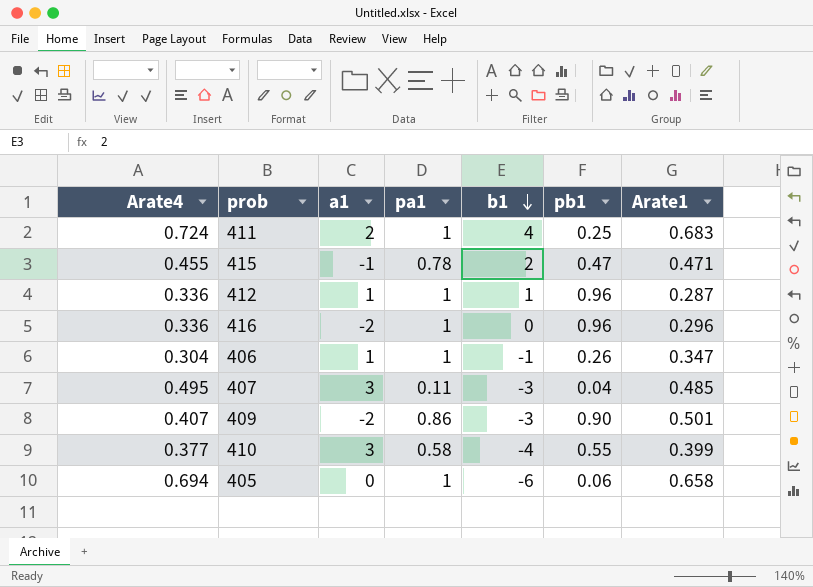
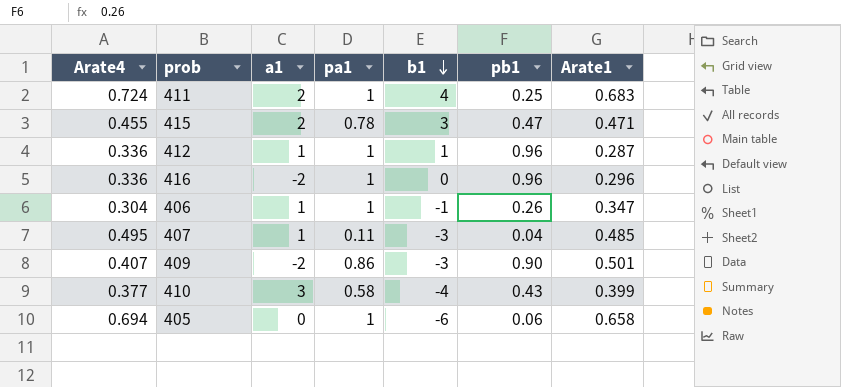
415 | a1: -1 -> 2
415 | b1: 2 -> 3
407 | a1: 3 -> 1
410 | pb1: 0.55 -> 0.43

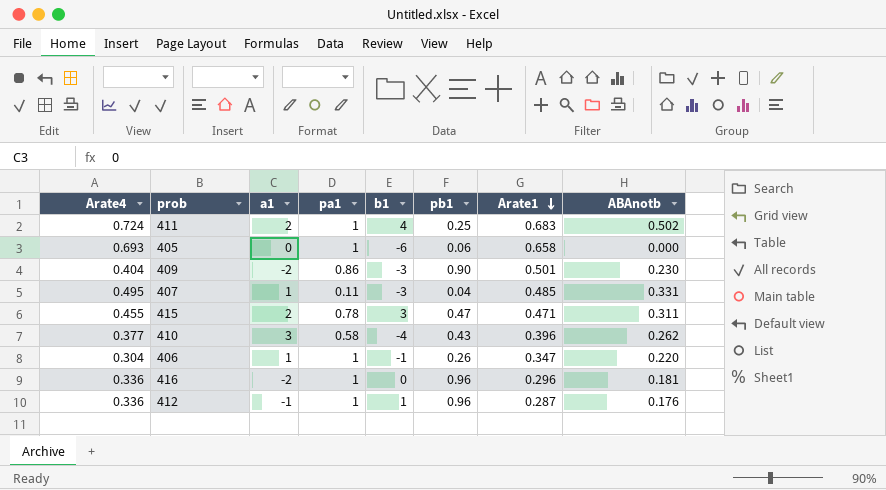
row order: b1 descending -> Arate1 descending
column ABAnotb | position: none -> 8
405 | Arate4: 0.694 -> 0.693
409 | Arate4: 0.407 -> 0.404
410 | Arate1: 0.399 -> 0.396
412 | a1: 1 -> -1

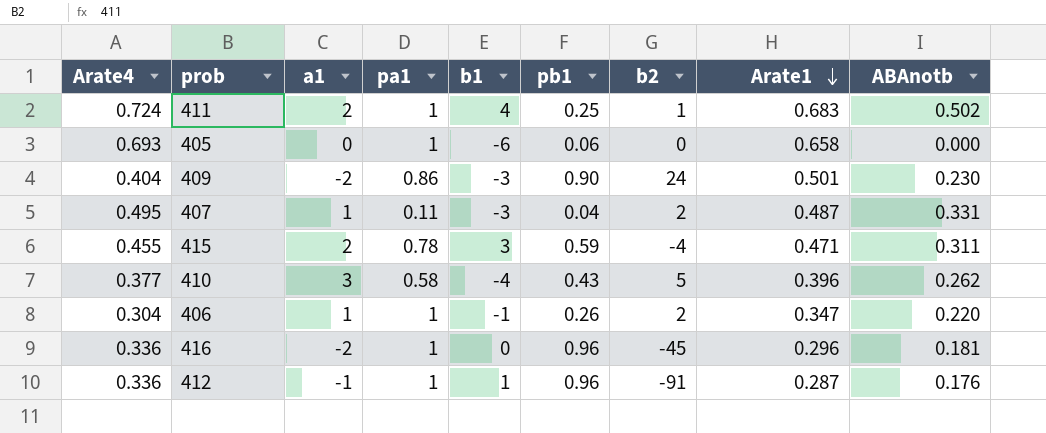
column b2 | position: none -> 7
407 | Arate1: 0.485 -> 0.487
415 | pb1: 0.47 -> 0.59

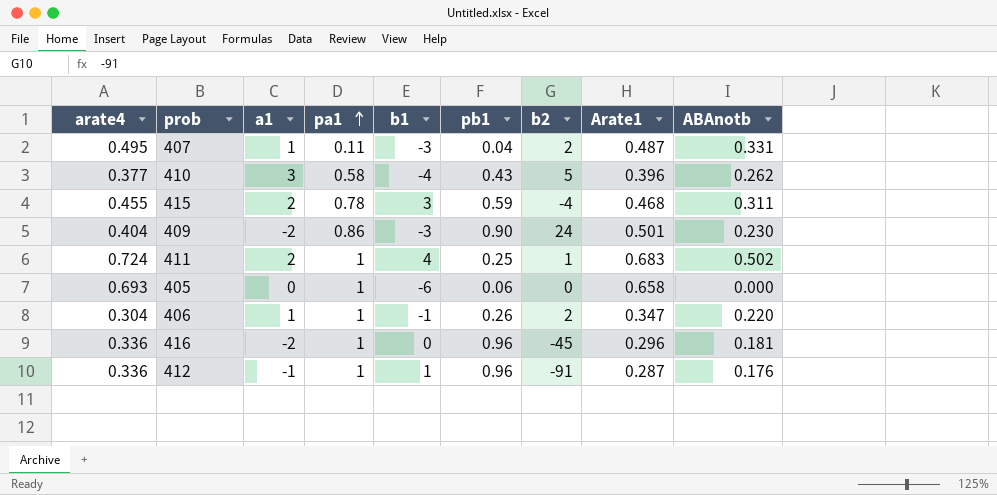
row order: Arate1 descending -> pa1 ascending
column name: Arate4 -> arate4
415 | Arate1: 0.471 -> 0.468

